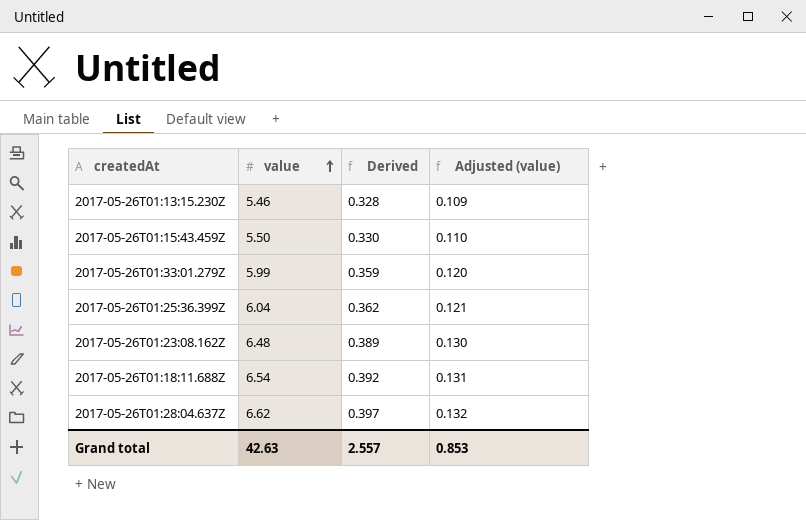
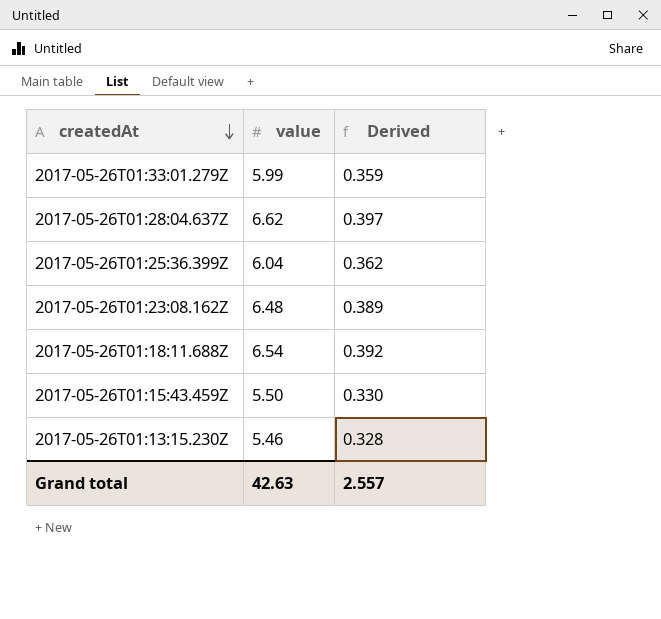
row order: value ascending -> createdAt descending
column Adjusted (value) | formula: [value] * 0.02 -> none

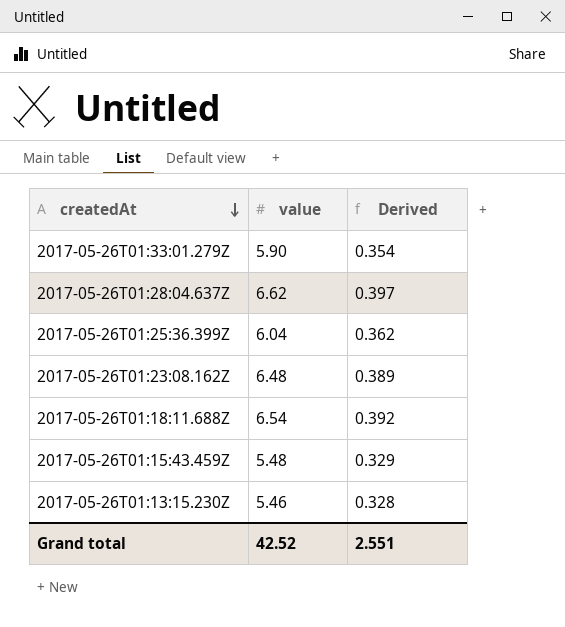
2017-05-26T01:33:01.279Z | value: 5.99 -> 5.90
2017-05-26T01:33:01.279Z | Derived: 0.359 -> 0.354
2017-05-26T01:15:43.459Z | value: 5.50 -> 5.48
2017-05-26T01:15:43.459Z | Derived: 0.330 -> 0.329
Grand total | value: 42.63 -> 42.52
Grand total | Derived: 2.557 -> 2.551

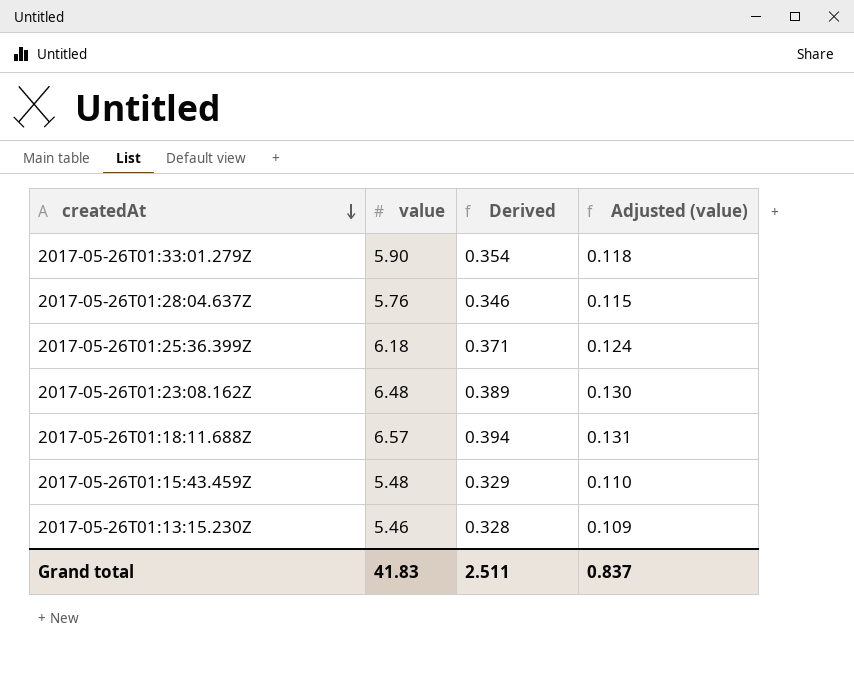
column Adjusted (value) | formula: none -> [value] * 0.02
2017-05-26T01:28:04.637Z | value: 6.62 -> 5.76
2017-05-26T01:28:04.637Z | Derived: 0.397 -> 0.346
2017-05-26T01:25:36.399Z | value: 6.04 -> 6.18
2017-05-26T01:25:36.399Z | Derived: 0.362 -> 0.371
2017-05-26T01:18:11.688Z | value: 6.54 -> 6.57
2017-05-26T01:18:11.688Z | Derived: 0.392 -> 0.394
Grand total | value: 42.52 -> 41.83
Grand total | Derived: 2.551 -> 2.511

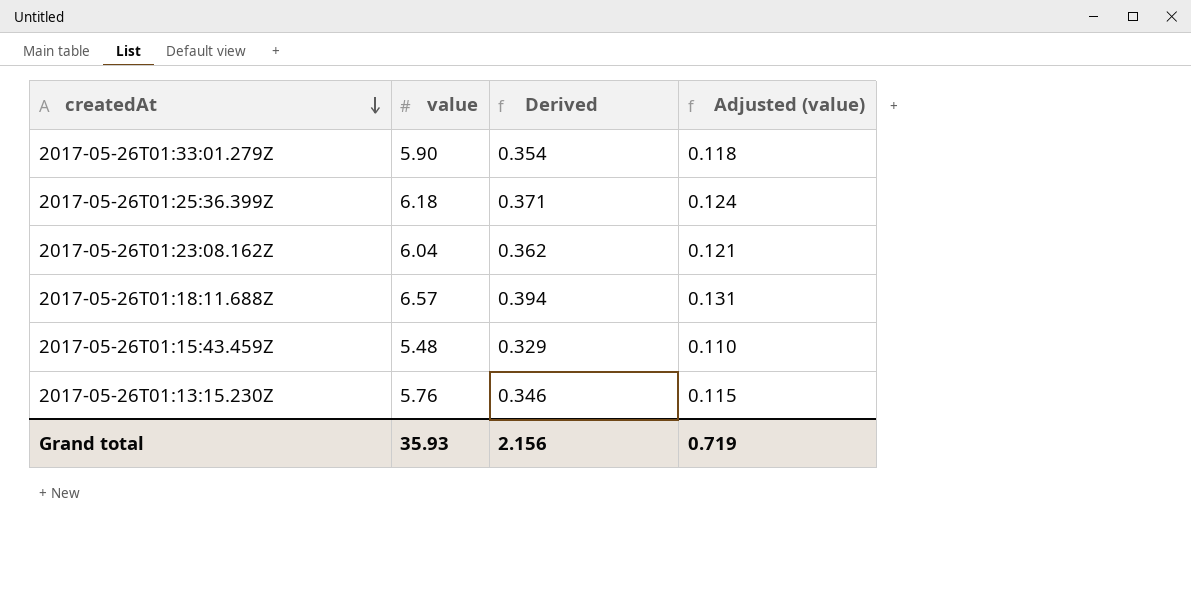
row 2017-05-26T01:28:04.637Z: 5.76 | 0.346 | 0.115 -> none
2017-05-26T01:23:08.162Z | value: 6.48 -> 6.04
2017-05-26T01:23:08.162Z | Derived: 0.389 -> 0.362
2017-05-26T01:23:08.162Z | Adjusted (value): 0.130 -> 0.121
2017-05-26T01:13:15.230Z | value: 5.46 -> 5.76
2017-05-26T01:13:15.230Z | Derived: 0.328 -> 0.346
2017-05-26T01:13:15.230Z | Adjusted (value): 0.109 -> 0.115
Grand total | value: 41.83 -> 35.93
Grand total | Derived: 2.511 -> 2.156
Grand total | Adjusted (value): 0.837 -> 0.719

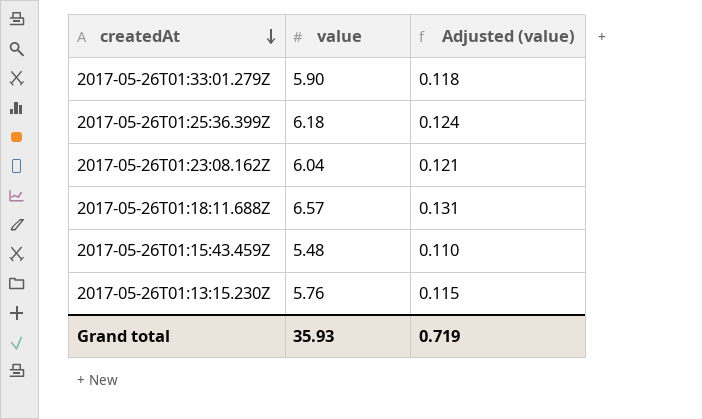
column Derived | formula: [value] * 0.06 -> none

